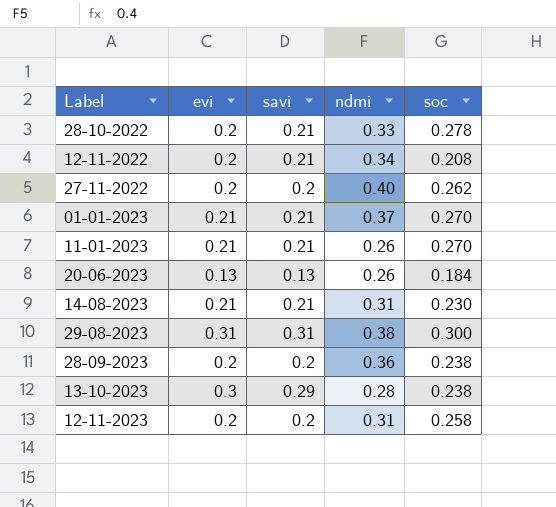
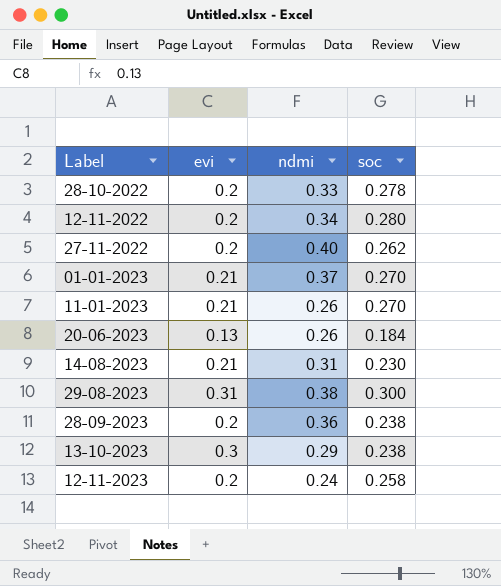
column savi | position: 3 -> none
12-11-2022 | soc: 0.208 -> 0.280
13-10-2023 | ndmi: 0.28 -> 0.29
12-11-2023 | ndmi: 0.31 -> 0.24

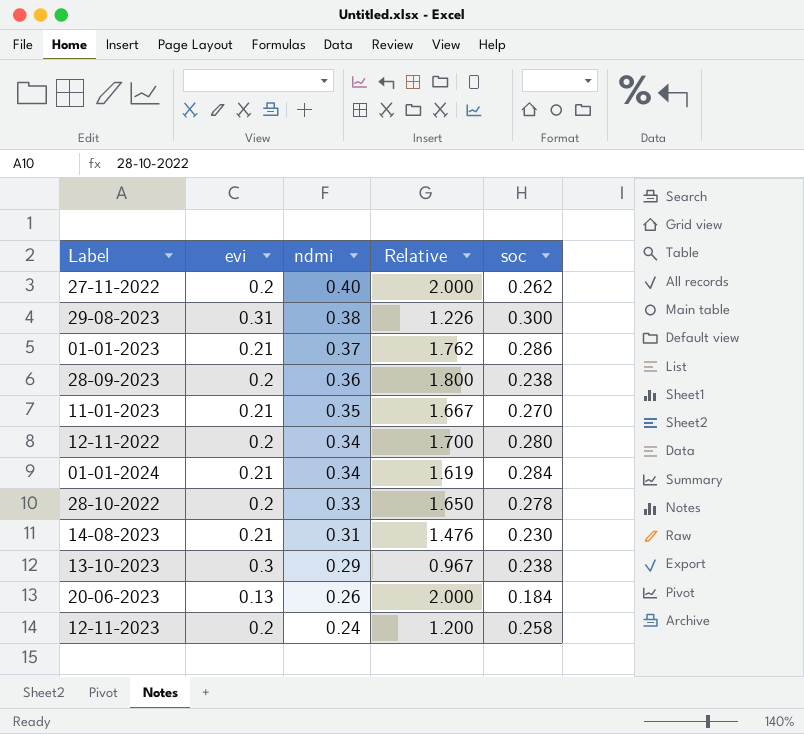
row order: Label ascending -> ndmi descending
column Relative | formula: none -> [ndmi] / [evi]
01-01-2023 | soc: 0.270 -> 0.286
11-01-2023 | ndmi: 0.26 -> 0.35
row 01-01-2024: none -> 0.21 | 0.34 | 1.619 | 0.284

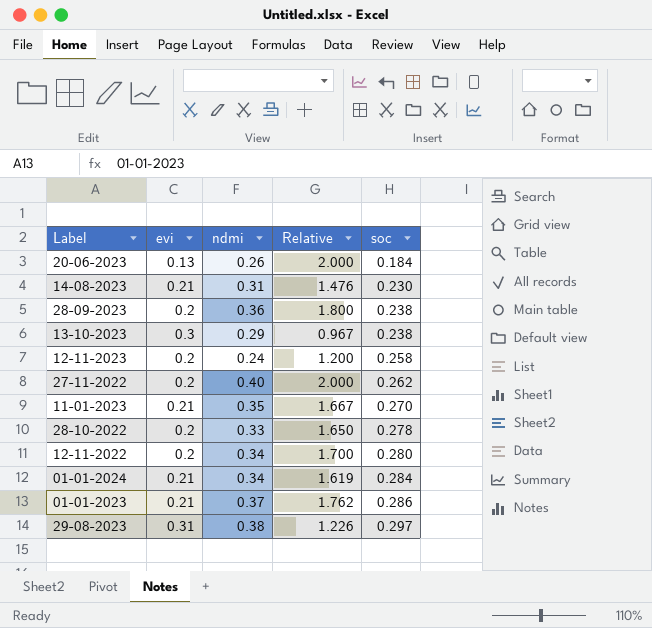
row order: ndmi descending -> soc ascending
29-08-2023 | soc: 0.300 -> 0.297

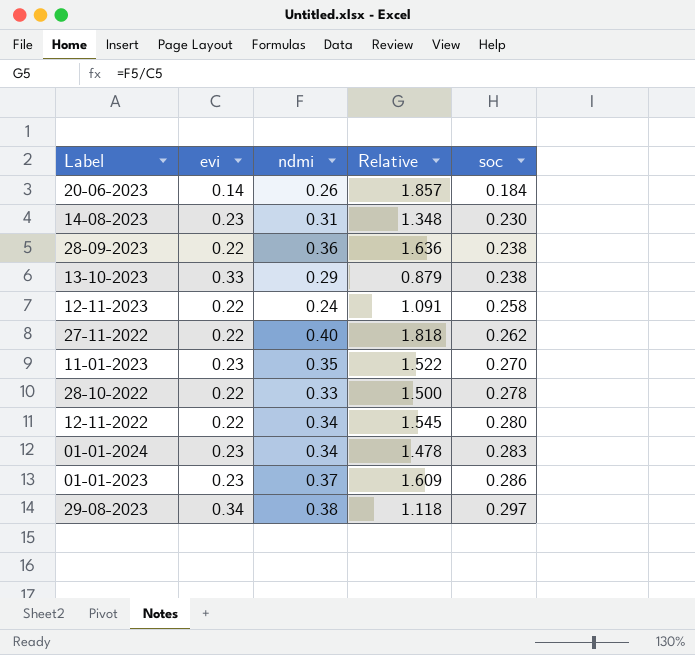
20-06-2023 | evi: 0.13 -> 0.14
20-06-2023 | Relative: 2.000 -> 1.857
14-08-2023 | evi: 0.21 -> 0.23
14-08-2023 | Relative: 1.476 -> 1.348
28-09-2023 | evi: 0.2 -> 0.22
28-09-2023 | Relative: 1.800 -> 1.636
13-10-2023 | evi: 0.3 -> 0.33
13-10-2023 | Relative: 0.967 -> 0.879
12-11-2023 | evi: 0.2 -> 0.22
12-11-2023 | Relative: 1.200 -> 1.091
27-11-2022 | evi: 0.2 -> 0.22
27-11-2022 | Relative: 2.000 -> 1.818
11-01-2023 | evi: 0.21 -> 0.23
11-01-2023 | Relative: 1.667 -> 1.522
28-10-2022 | evi: 0.2 -> 0.22
28-10-2022 | Relative: 1.650 -> 1.500
12-11-2022 | evi: 0.2 -> 0.22
12-11-2022 | Relative: 1.700 -> 1.545
01-01-2024 | evi: 0.21 -> 0.23
01-01-2024 | Relative: 1.619 -> 1.478
01-01-2024 | soc: 0.284 -> 0.283
01-01-2023 | evi: 0.21 -> 0.23
01-01-2023 | Relative: 1.762 -> 1.609
29-08-2023 | evi: 0.31 -> 0.34
29-08-2023 | Relative: 1.226 -> 1.118

